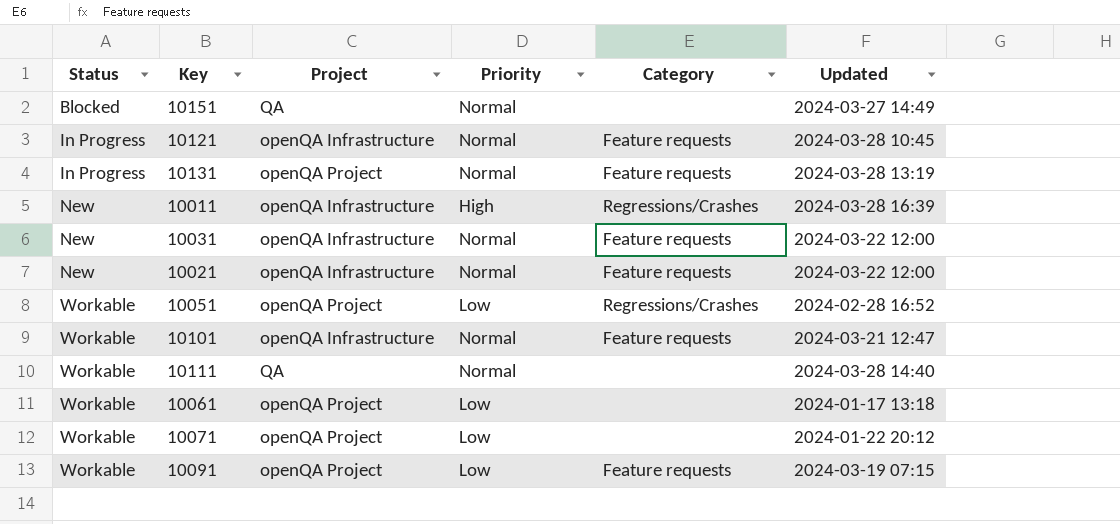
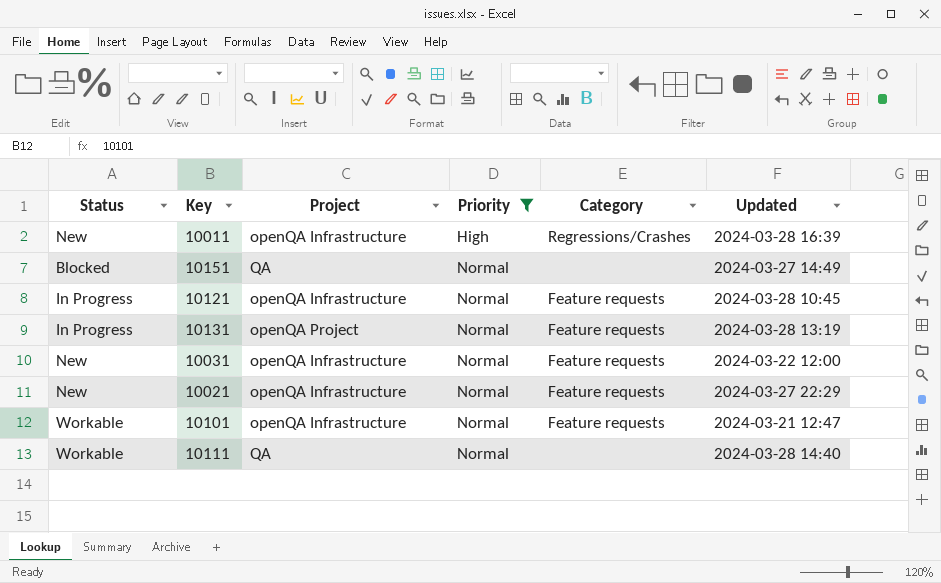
filter: none -> Priority != Low
row order: Status ascending -> Priority ascending
10021 | Updated: 2024-03-22 12:00 -> 2024-03-27 22:29

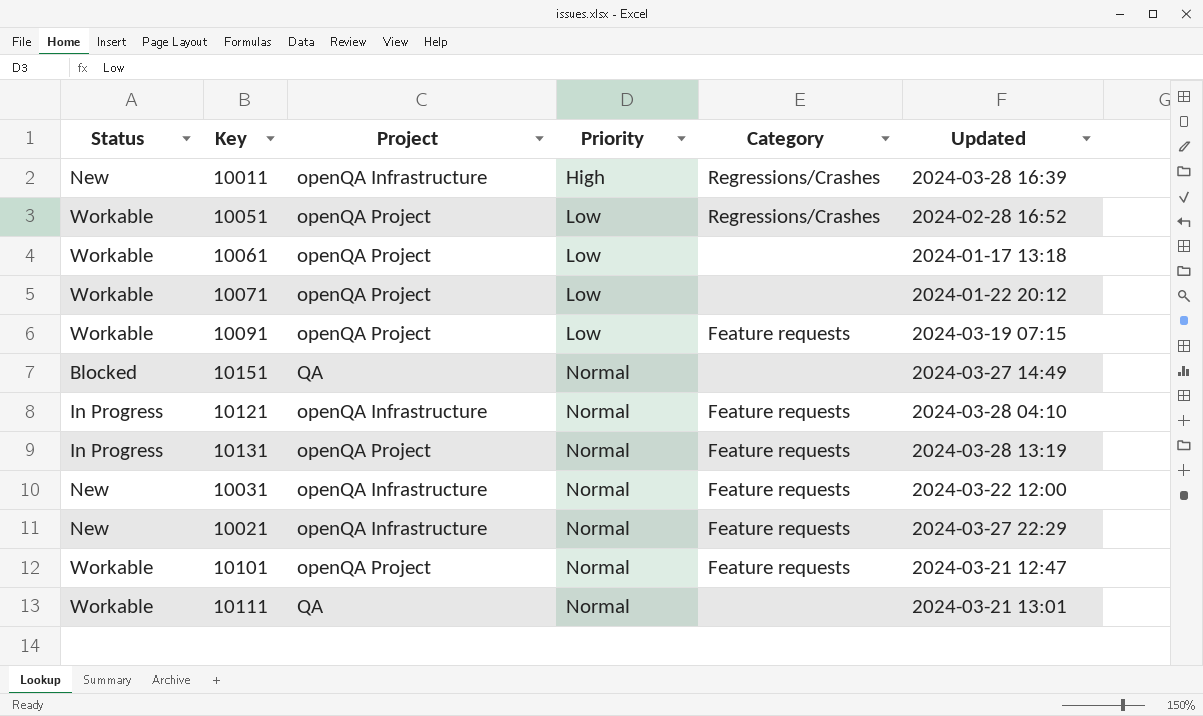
filter: Priority != Low -> none
10121 | Updated: 2024-03-28 10:45 -> 2024-03-28 04:10
10101 | Project: openQA Infrastructure -> openQA Project
10111 | Updated: 2024-03-28 14:40 -> 2024-03-21 13:01

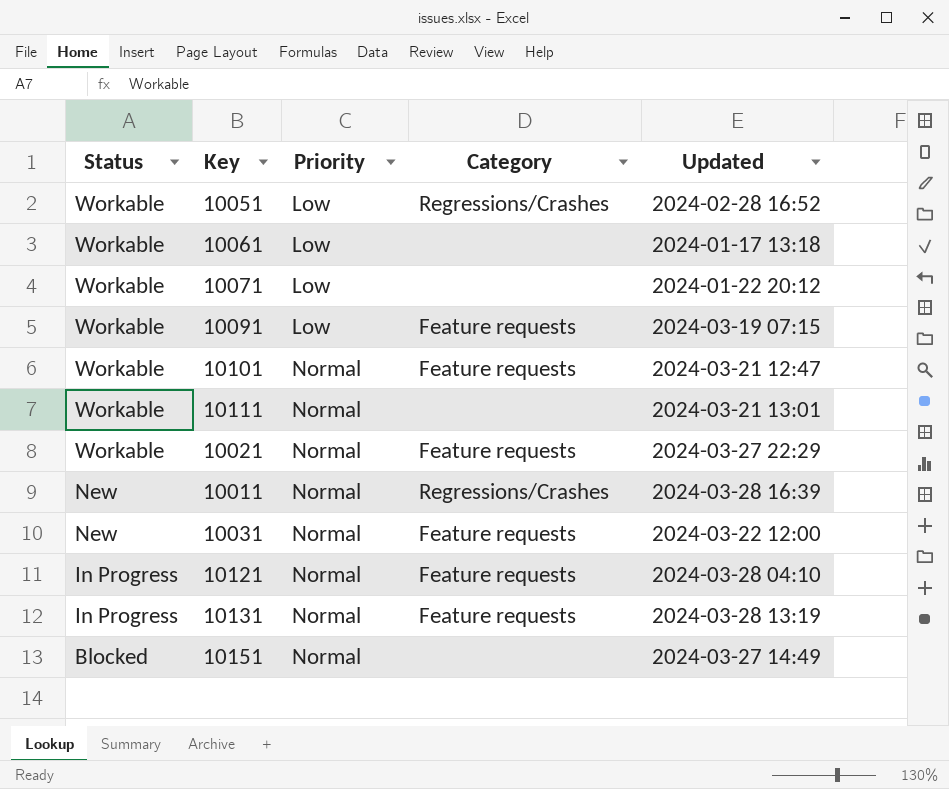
row order: Priority ascending -> Status descending
column Project | position: 3 -> none
10021 | Status: New -> Workable
10011 | Priority: High -> Normal

